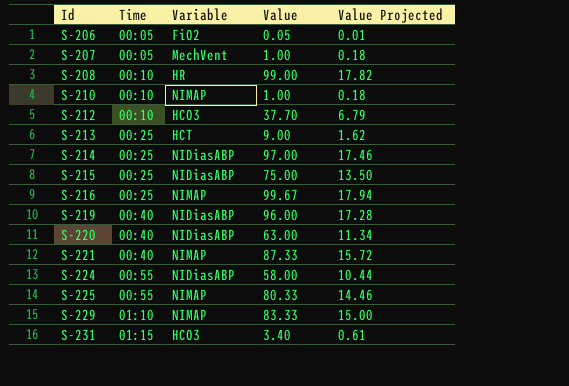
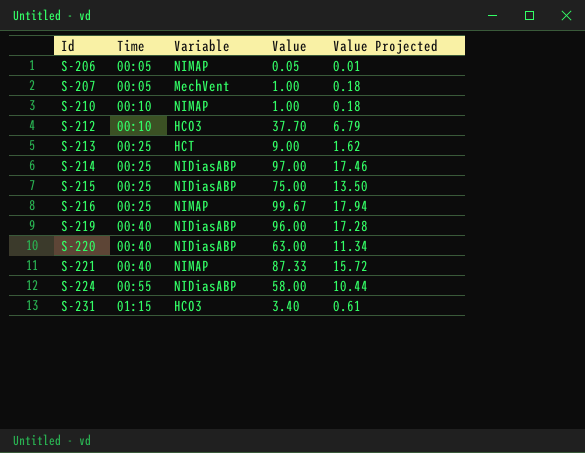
row S-208: 00:10 | HR | 99.00 | 17.82 -> none
row S-225: 00:55 | NIMAP | 80.33 | 14.46 -> none
row S-229: 01:10 | NIMAP | 83.33 | 15.00 -> none
S-206 | Variable: FiO2 -> NIMAP

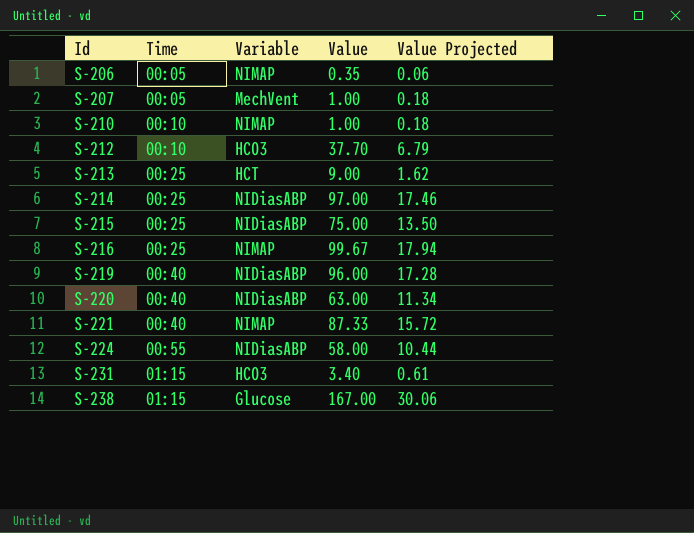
S-206 | Value: 0.05 -> 0.35
S-206 | Value Projected: 0.01 -> 0.06
row S-238: none -> 01:15 | Glucose | 167.00 | 30.06

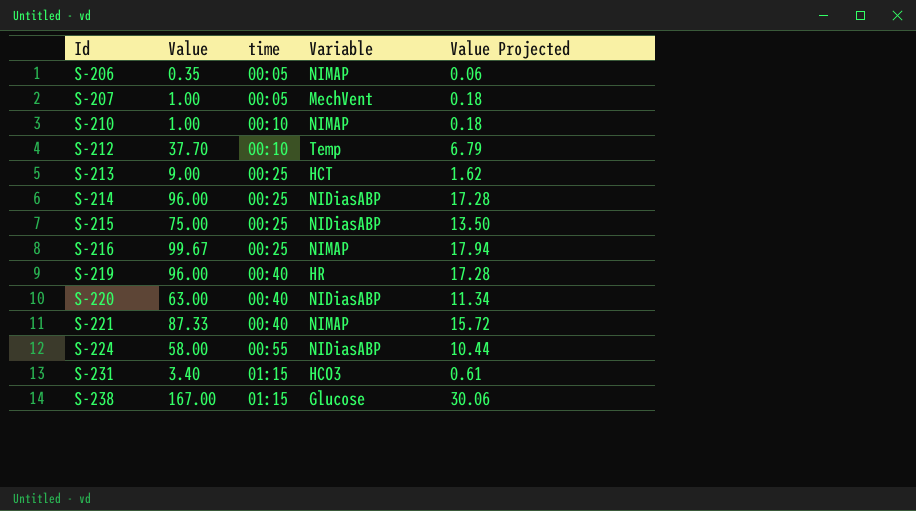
column Value | position: 4 -> 2
column name: Time -> time
S-212 | Variable: HCO3 -> Temp
S-214 | Value: 97.00 -> 96.00
S-214 | Value Projected: 17.46 -> 17.28
S-219 | Variable: NIDiasABP -> HR

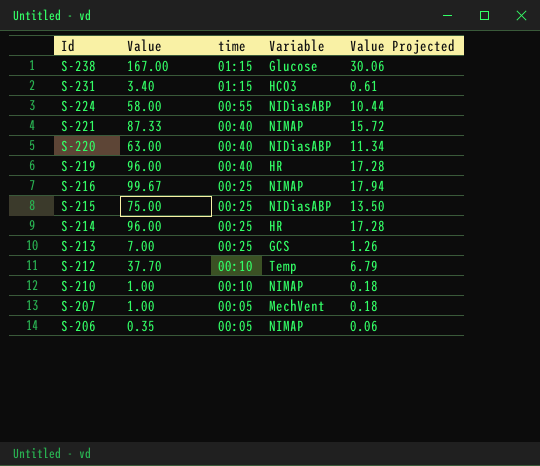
row order: Id ascending -> Id descending
S-214 | Variable: NIDiasABP -> HR
S-213 | Value: 9.00 -> 7.00
S-213 | Variable: HCT -> GCS
S-213 | Value Projected: 1.62 -> 1.26

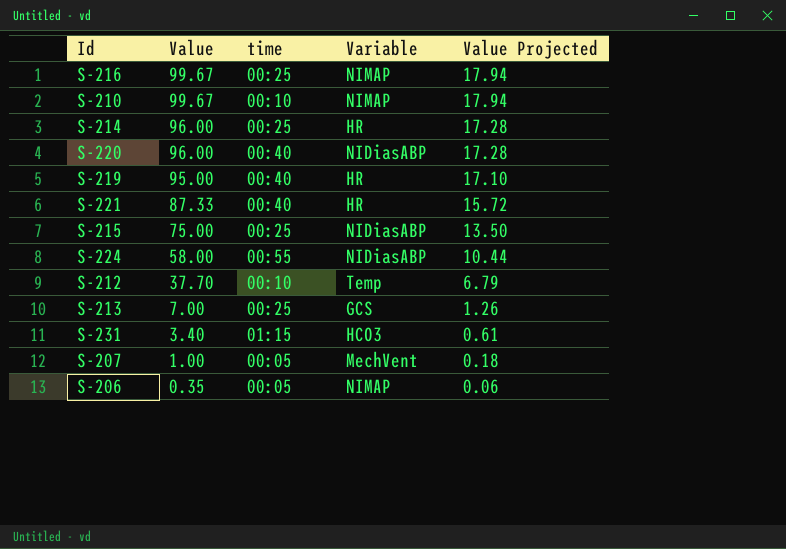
row order: Id descending -> Value descending
row S-238: 167.00 | 01:15 | Glucose | 30.06 -> none
S-210 | Value: 1.00 -> 99.67
S-210 | Value Projected: 0.18 -> 17.94
S-220 | Value: 63.00 -> 96.00
S-220 | Value Projected: 11.34 -> 17.28
S-219 | Value: 96.00 -> 95.00
S-219 | Value Projected: 17.28 -> 17.10
S-221 | Variable: NIMAP -> HR

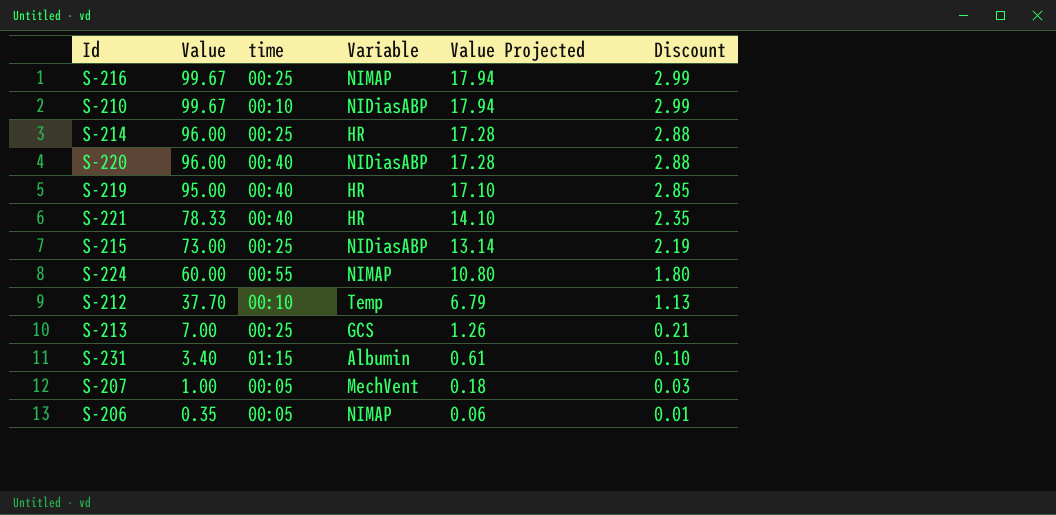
column Discount | formula: none -> [Value] * 0.03
S-210 | Variable: NIMAP -> NIDiasABP
S-221 | Value: 87.33 -> 78.33
S-221 | Value Projected: 15.72 -> 14.10
S-215 | Value: 75.00 -> 73.00
S-215 | Value Projected: 13.50 -> 13.14
S-224 | Value: 58.00 -> 60.00
S-224 | Variable: NIDiasABP -> NIMAP
S-224 | Value Projected: 10.44 -> 10.80
S-231 | Variable: HCO3 -> Albumin

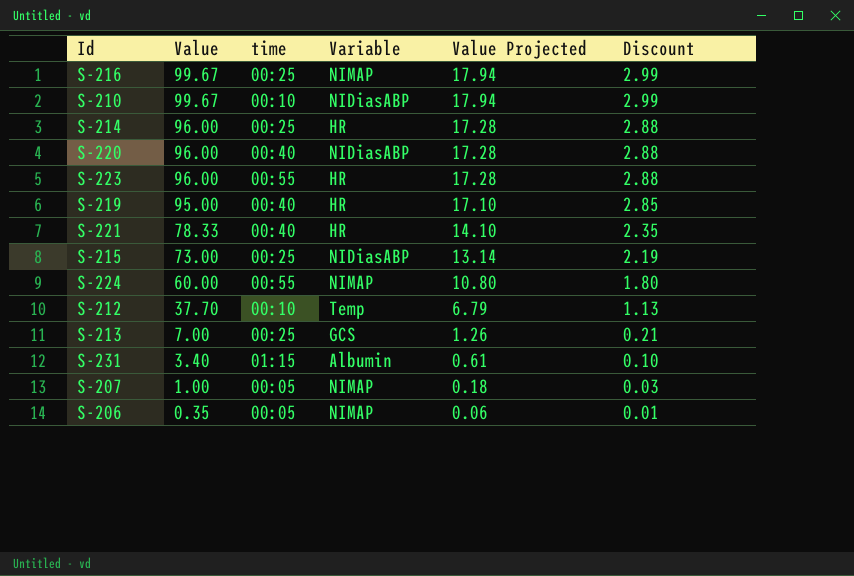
row S-223: none -> 96.00 | 00:55 | HR | 17.28 | 2.88
S-207 | Variable: MechVent -> NIMAP

